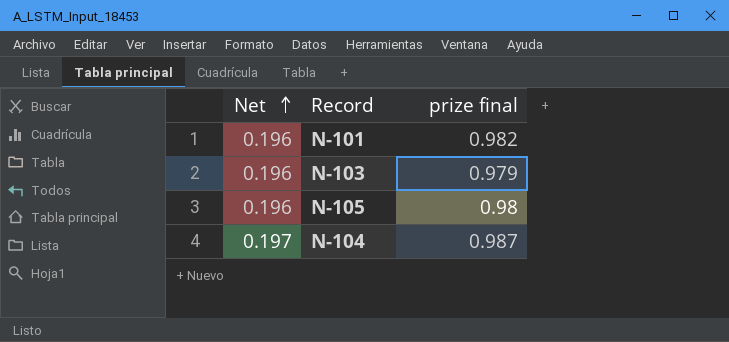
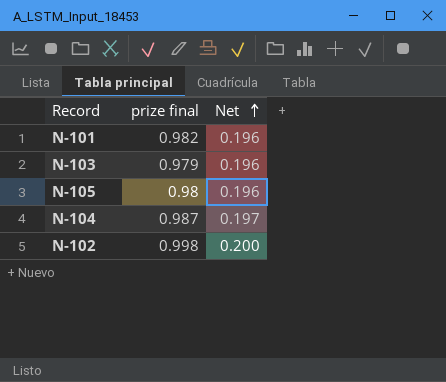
column Net | position: 1 -> 3
row N-102: none -> 0.998 | 0.200

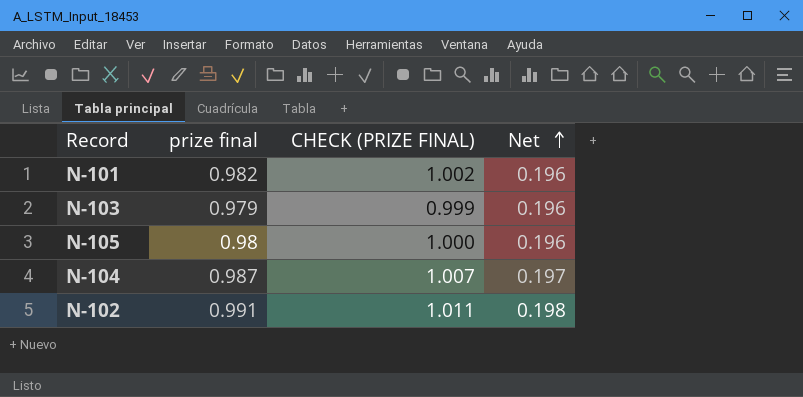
column CHECK (PRIZE FINAL) | formula: none -> [prize final] * 1.02
N-102 | prize final: 0.998 -> 0.991
N-102 | Net: 0.200 -> 0.198

